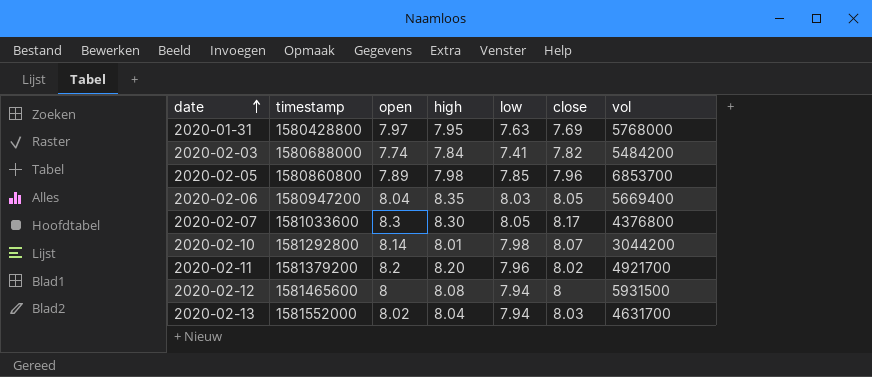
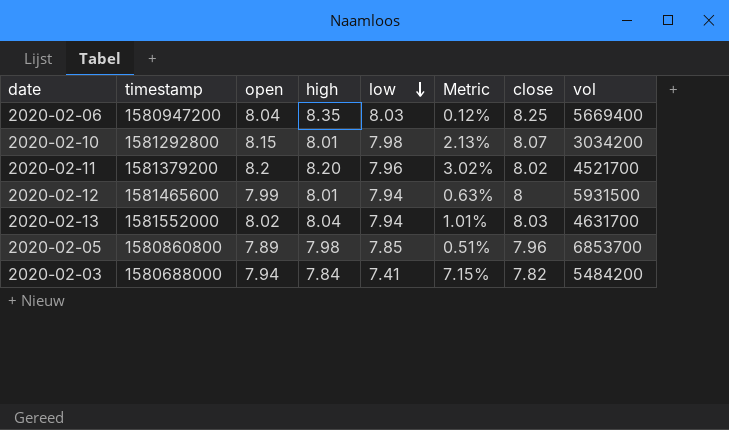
row order: date ascending -> low descending
column Metric | formula: none -> ([open] - [low]) / [low]
row 2020-01-31: 1580428800 | 7.97 | 7.95 | 7.63 | 7.69 | 5768000 -> none
row 2020-02-07: 1581033600 | 8.3 | 8.30 | 8.05 | 8.17 | 4376800 -> none
2020-02-06 | close: 8.05 -> 8.25
2020-02-10 | open: 8.14 -> 8.15
2020-02-10 | vol: 3044200 -> 3034200
2020-02-11 | vol: 4921700 -> 4521700
2020-02-12 | open: 8 -> 7.99
2020-02-12 | high: 8.08 -> 8.01
2020-02-03 | open: 7.74 -> 7.94

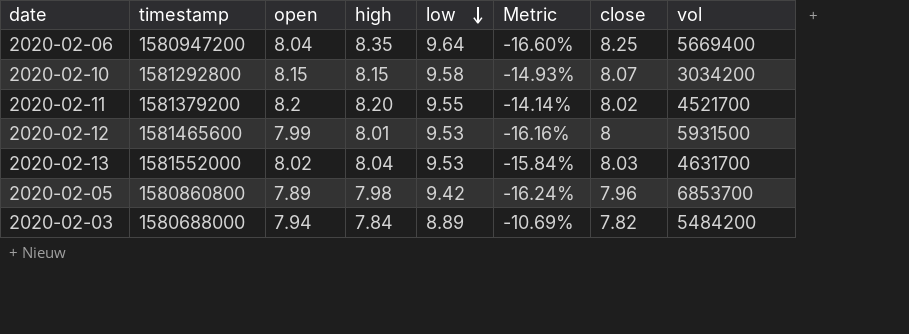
2020-02-06 | low: 8.03 -> 9.64
2020-02-06 | Metric: 0.12% -> -16.60%
2020-02-10 | high: 8.01 -> 8.15
2020-02-10 | low: 7.98 -> 9.58
2020-02-10 | Metric: 2.13% -> -14.93%
2020-02-11 | low: 7.96 -> 9.55
2020-02-11 | Metric: 3.02% -> -14.14%
2020-02-12 | low: 7.94 -> 9.53
2020-02-12 | Metric: 0.63% -> -16.16%
2020-02-13 | low: 7.94 -> 9.53
2020-02-13 | Metric: 1.01% -> -15.84%
2020-02-05 | low: 7.85 -> 9.42
2020-02-05 | Metric: 0.51% -> -16.24%
2020-02-03 | low: 7.41 -> 8.89
2020-02-03 | Metric: 7.15% -> -10.69%

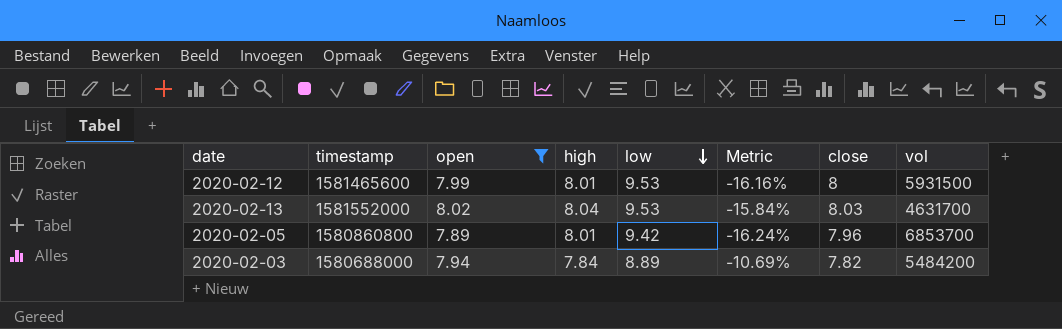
filter: none -> open <= 8.02
2020-02-05 | high: 7.98 -> 8.01

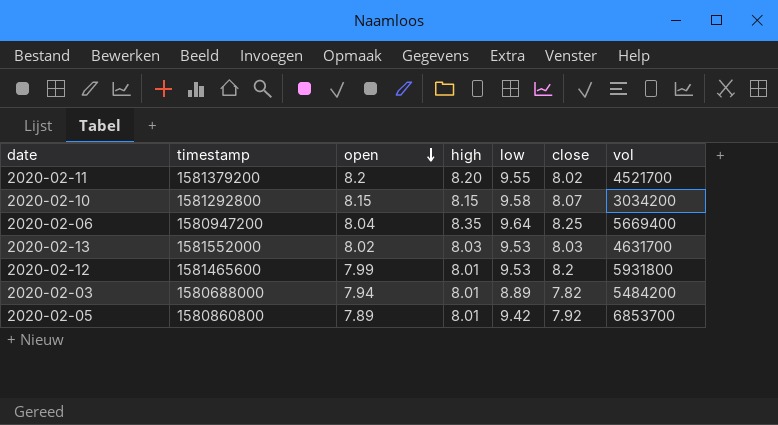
filter: open <= 8.02 -> none
row order: low descending -> open descending
column Metric | formula: ([open] - [low]) / [low] -> none
2020-02-13 | high: 8.04 -> 8.03
2020-02-12 | close: 8 -> 8.2
2020-02-12 | vol: 5931500 -> 5931800
2020-02-03 | high: 7.84 -> 8.01
2020-02-05 | close: 7.96 -> 7.92

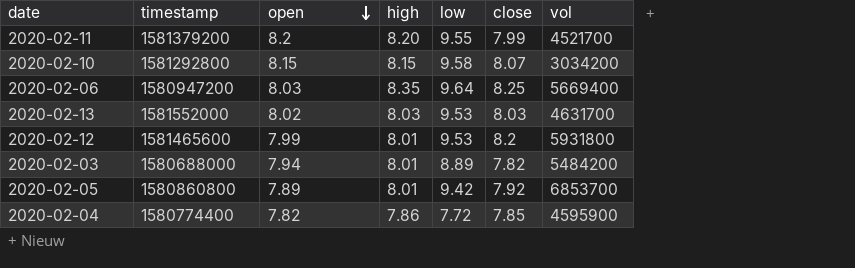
2020-02-11 | close: 8.02 -> 7.99
2020-02-06 | open: 8.04 -> 8.03
row 2020-02-04: none -> 1580774400 | 7.82 | 7.86 | 7.72 | 7.85 | 4595900

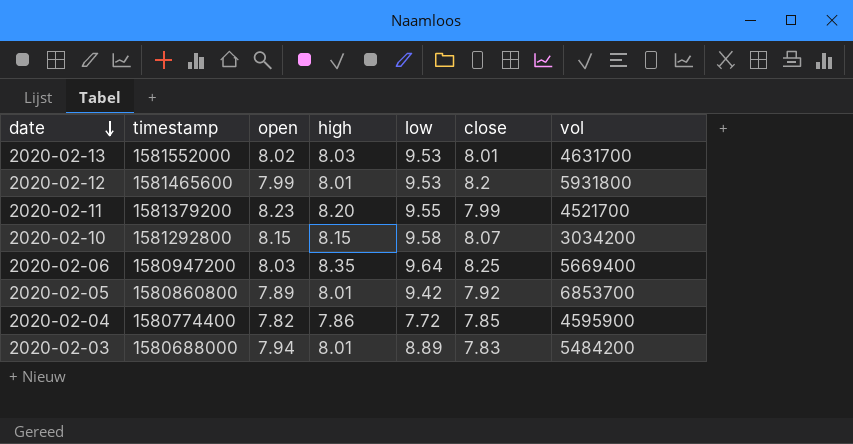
row order: open descending -> date descending
2020-02-13 | close: 8.03 -> 8.01
2020-02-11 | open: 8.2 -> 8.23
2020-02-03 | close: 7.82 -> 7.83

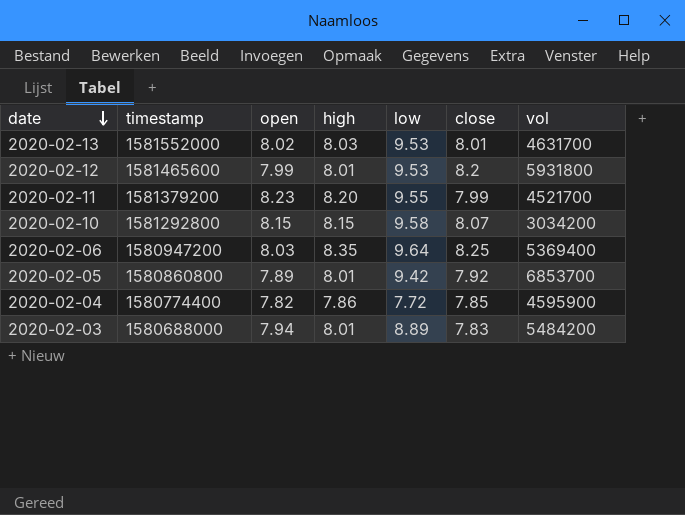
2020-02-06 | vol: 5669400 -> 5369400

